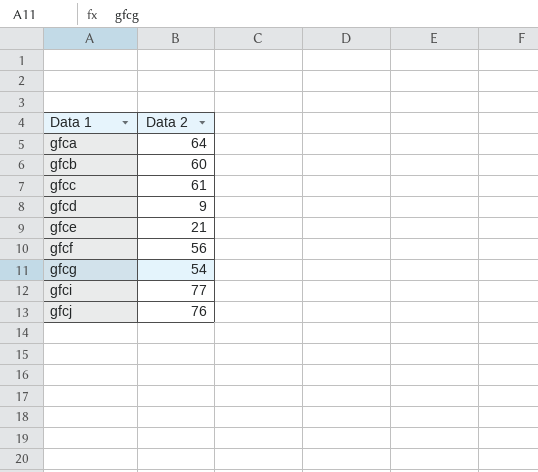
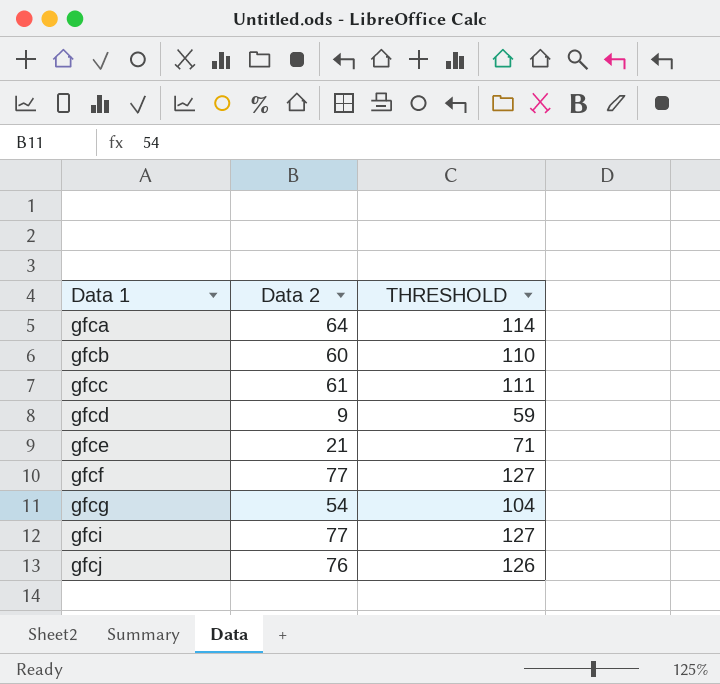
column THRESHOLD | formula: none -> [Data 2] + 50
gfcf | Data 2: 56 -> 77

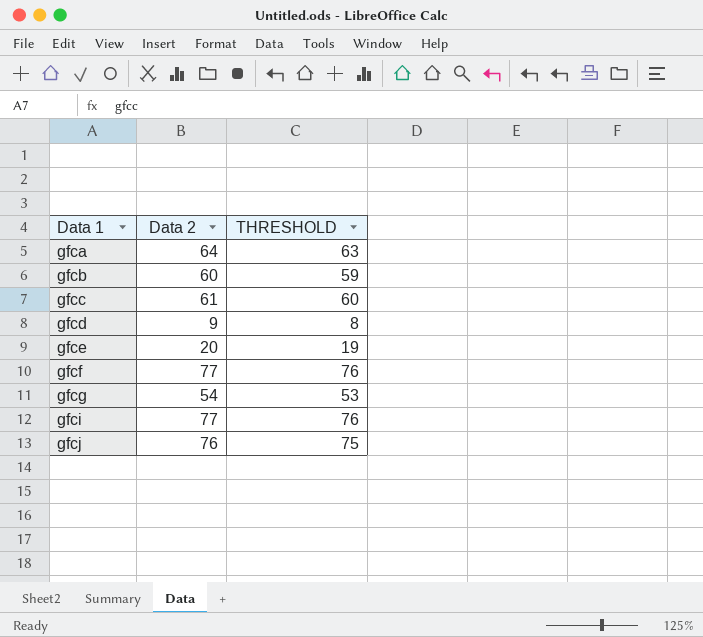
column THRESHOLD | formula: [Data 2] + 50 -> [Data 2] - 1
gfce | Data 2: 21 -> 20

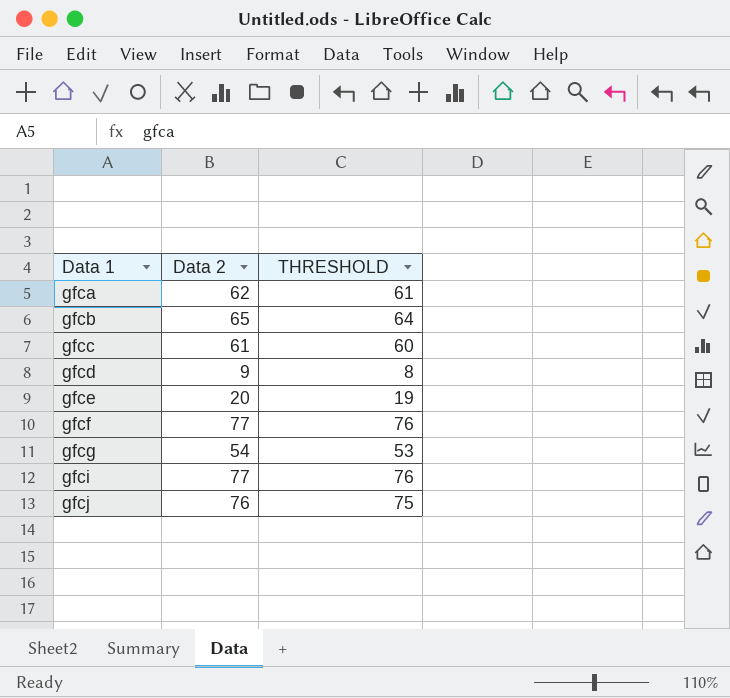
gfca | Data 2: 64 -> 62
gfca | THRESHOLD: 63 -> 61
gfcb | Data 2: 60 -> 65
gfcb | THRESHOLD: 59 -> 64

